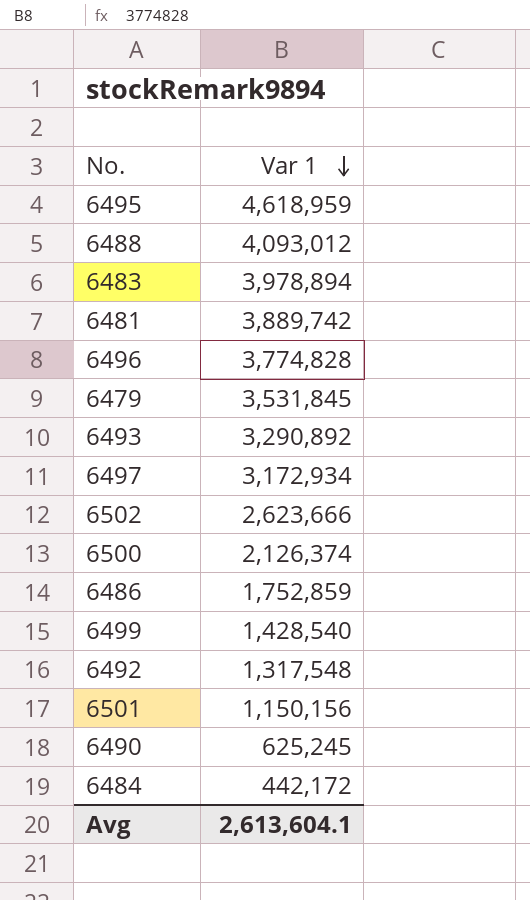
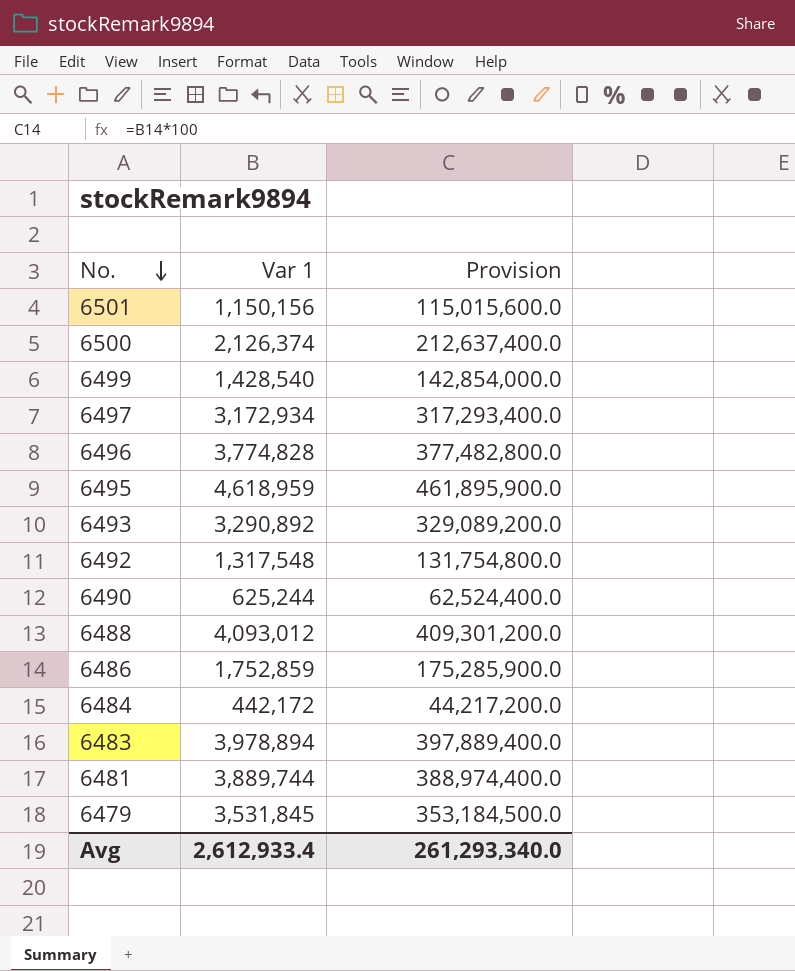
row order: Var 1 descending -> No. descending
column Provision | formula: none -> [Var 1] * 100
row 6502: 2,623,666 -> none
6490 | Var 1: 625,245 -> 625,244
6481 | Var 1: 3,889,742 -> 3,889,744
Avg | Var 1: 2,613,604.1 -> 2,612,933.4

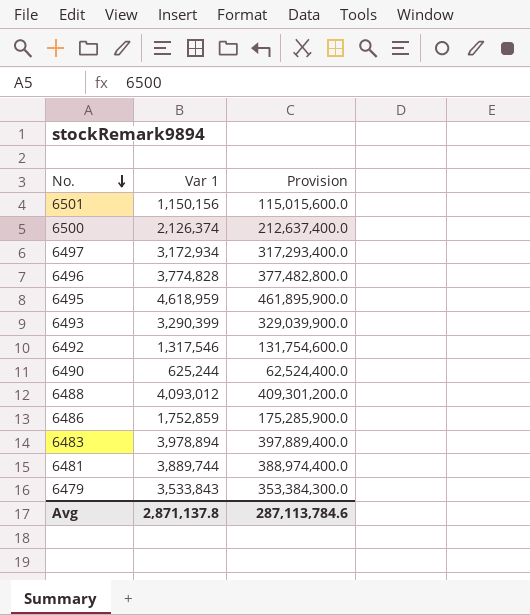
row 6499: 1,428,540 | 142,854,000.0 -> none
row 6484: 442,172 | 44,217,200.0 -> none
6493 | Var 1: 3,290,892 -> 3,290,399
6493 | Provision: 329,089,200.0 -> 329,039,900.0
6492 | Var 1: 1,317,548 -> 1,317,546
6492 | Provision: 131,754,800.0 -> 131,754,600.0
6479 | Var 1: 3,531,845 -> 3,533,843
6479 | Provision: 353,184,500.0 -> 353,384,300.0
Avg | Var 1: 2,612,933.4 -> 2,871,137.8
Avg | Provision: 261,293,340.0 -> 287,113,784.6

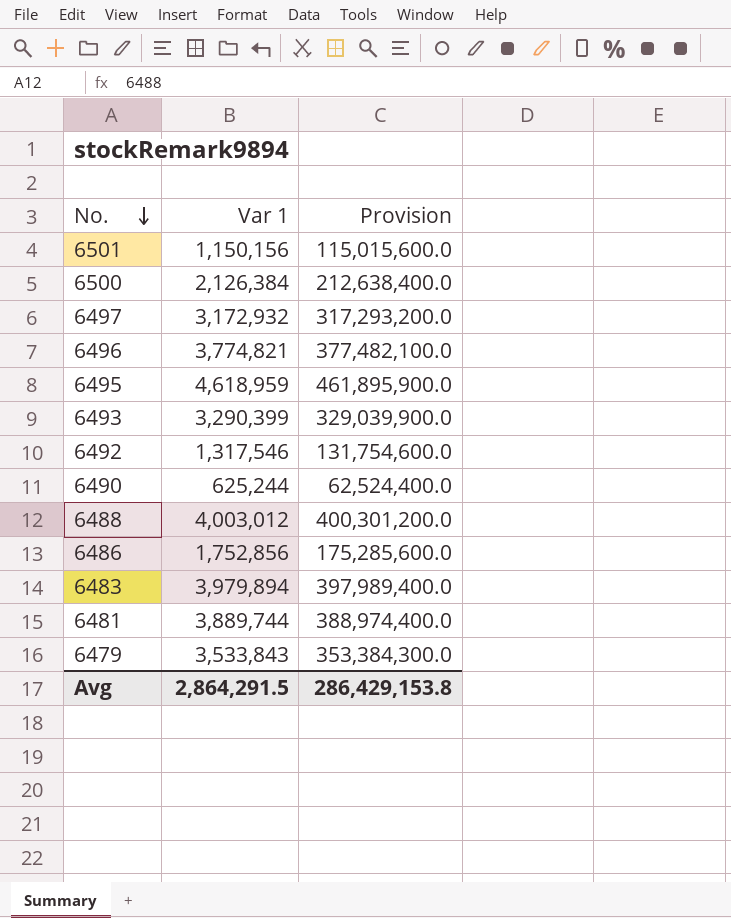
6500 | Var 1: 2,126,374 -> 2,126,384
6500 | Provision: 212,637,400.0 -> 212,638,400.0
6497 | Var 1: 3,172,934 -> 3,172,932
6497 | Provision: 317,293,400.0 -> 317,293,200.0
6496 | Var 1: 3,774,828 -> 3,774,821
6496 | Provision: 377,482,800.0 -> 377,482,100.0
6488 | Var 1: 4,093,012 -> 4,003,012
6488 | Provision: 409,301,200.0 -> 400,301,200.0
6486 | Var 1: 1,752,859 -> 1,752,856
6486 | Provision: 175,285,900.0 -> 175,285,600.0
6483 | Var 1: 3,978,894 -> 3,979,894
6483 | Provision: 397,889,400.0 -> 397,989,400.0
Avg | Var 1: 2,871,137.8 -> 2,864,291.5
Avg | Provision: 287,113,784.6 -> 286,429,153.8

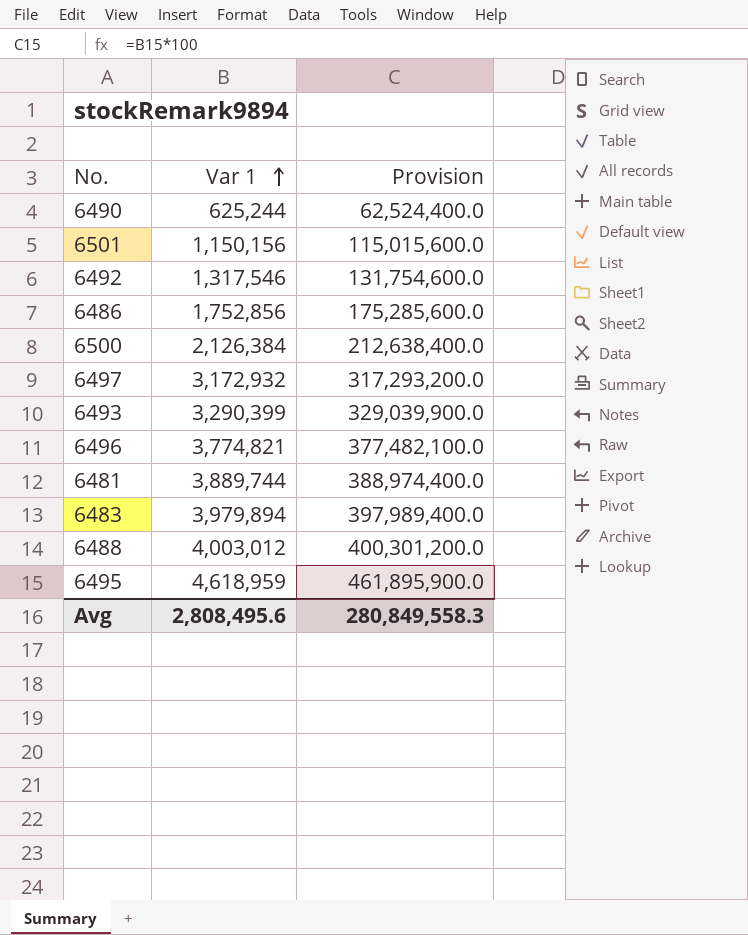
row order: No. descending -> Var 1 ascending
row 6479: 3,533,843 | 353,384,300.0 -> none
Avg | Var 1: 2,864,291.5 -> 2,808,495.6
Avg | Provision: 286,429,153.8 -> 280,849,558.3

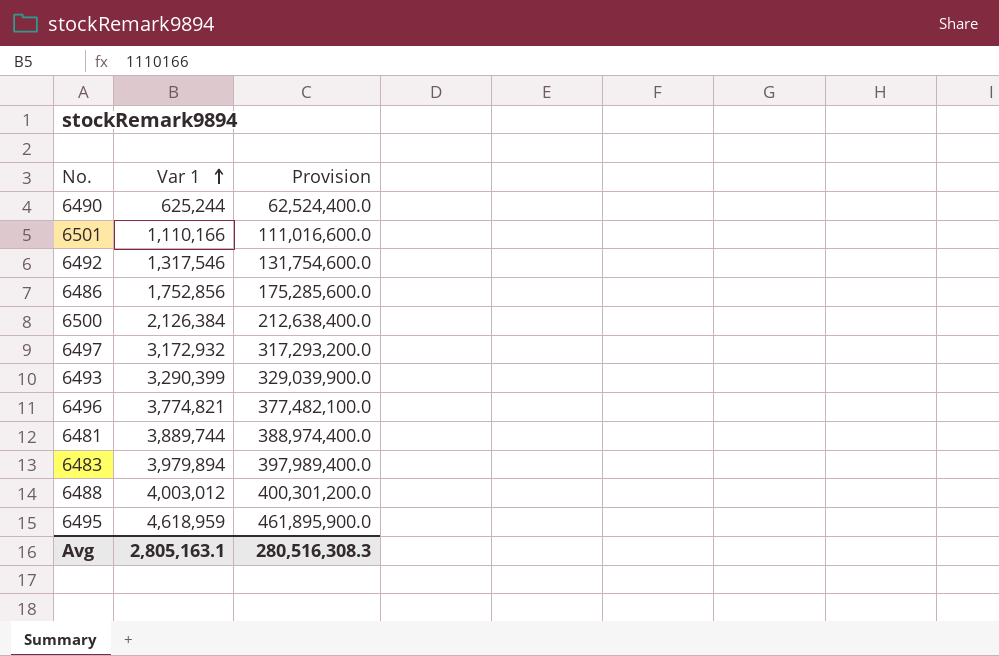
6501 | Var 1: 1,150,156 -> 1,110,166
6501 | Provision: 115,015,600.0 -> 111,016,600.0
Avg | Var 1: 2,808,495.6 -> 2,805,163.1
Avg | Provision: 280,849,558.3 -> 280,516,308.3

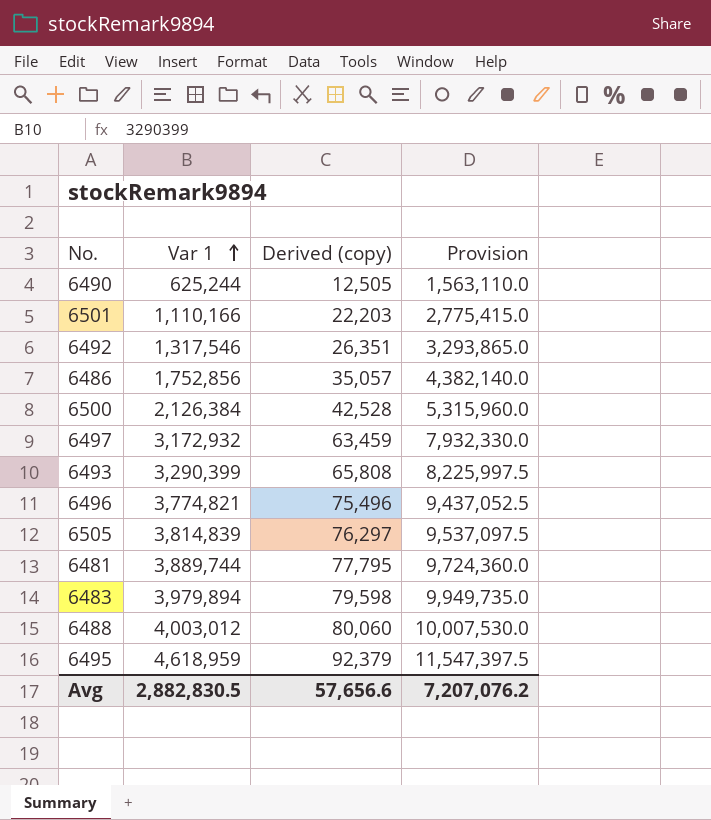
column Derived (copy) | formula: none -> [Var 1] * 0.02
column Provision | formula: [Var 1] * 100 -> [Var 1] * 2.5
row 6505: none -> 3,814,839 | 76,297 | 9,537,097.5
Avg | Var 1: 2,805,163.1 -> 2,882,830.5
Avg | Provision: 280,516,308.3 -> 7,207,076.2

